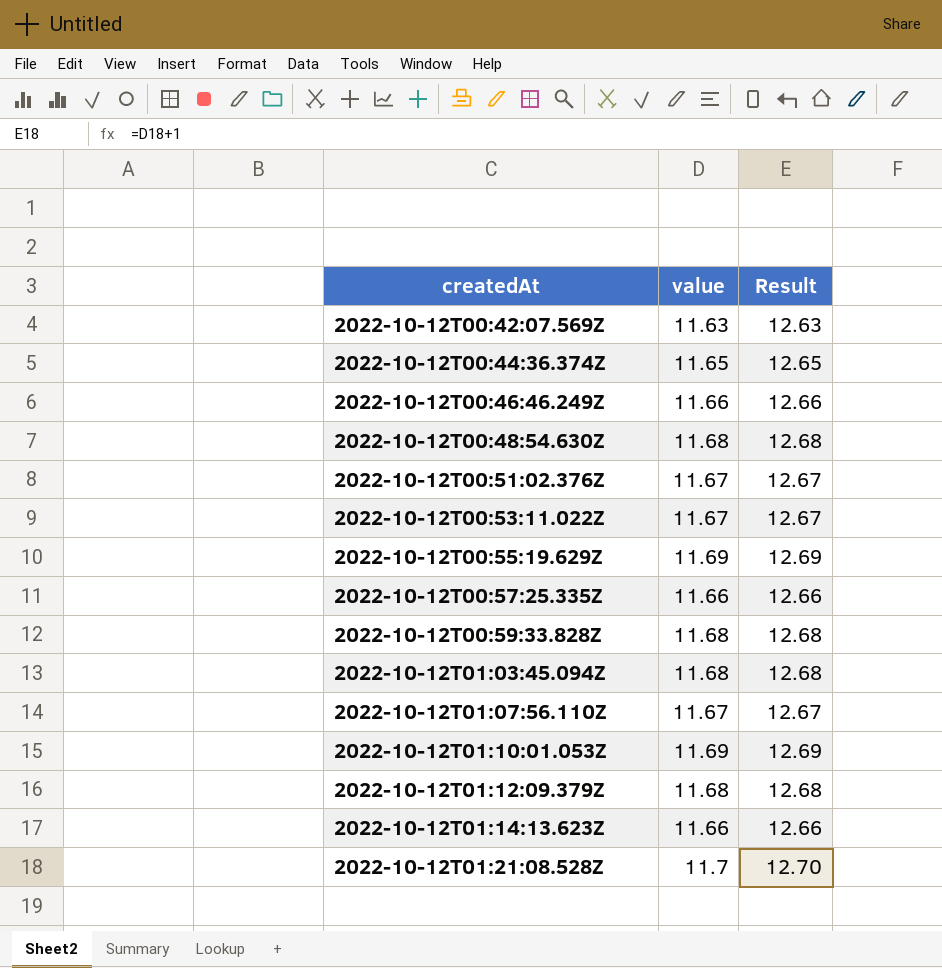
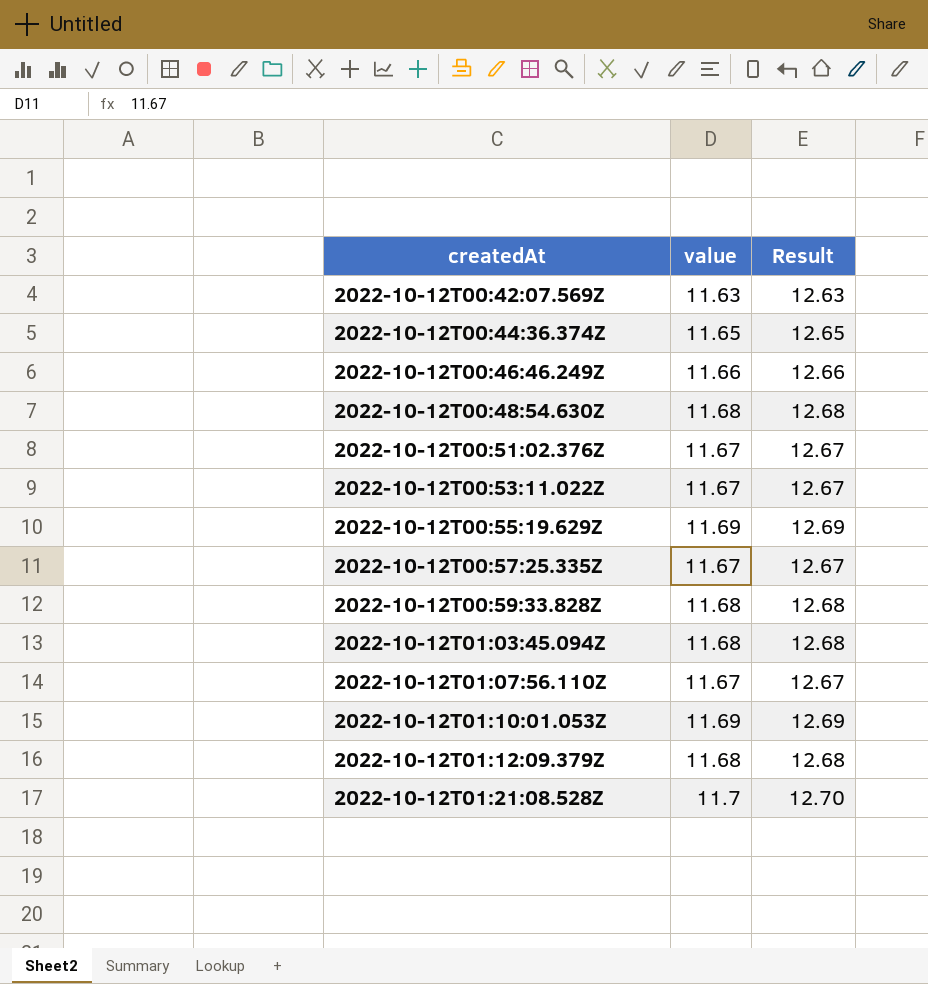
row 2022-10-12T01:14:13.623Z: 11.66 | 12.66 -> none
2022-10-12T00:57:25.335Z | value: 11.66 -> 11.67
2022-10-12T00:57:25.335Z | Result: 12.66 -> 12.67

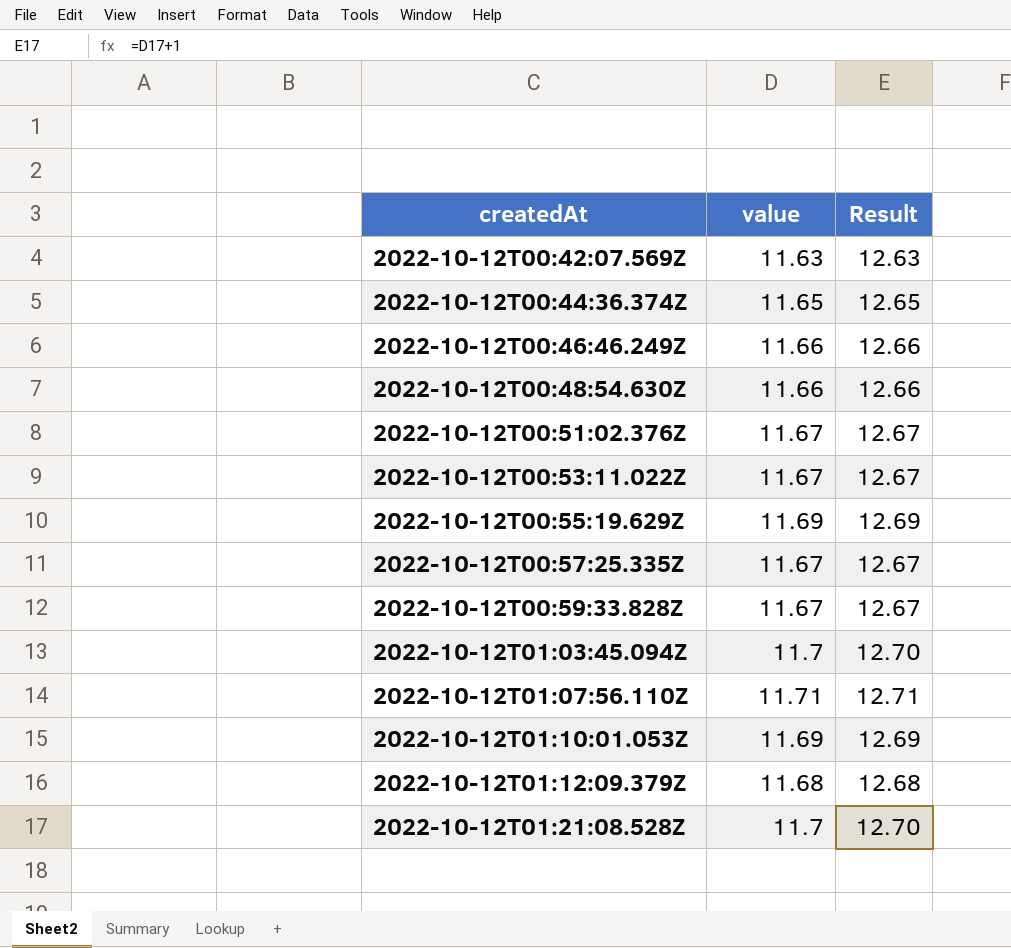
2022-10-12T00:48:54.630Z | value: 11.68 -> 11.66
2022-10-12T00:48:54.630Z | Result: 12.68 -> 12.66
2022-10-12T00:59:33.828Z | value: 11.68 -> 11.67
2022-10-12T00:59:33.828Z | Result: 12.68 -> 12.67
2022-10-12T01:03:45.094Z | value: 11.68 -> 11.7
2022-10-12T01:03:45.094Z | Result: 12.68 -> 12.70
2022-10-12T01:07:56.110Z | value: 11.67 -> 11.71
2022-10-12T01:07:56.110Z | Result: 12.67 -> 12.71

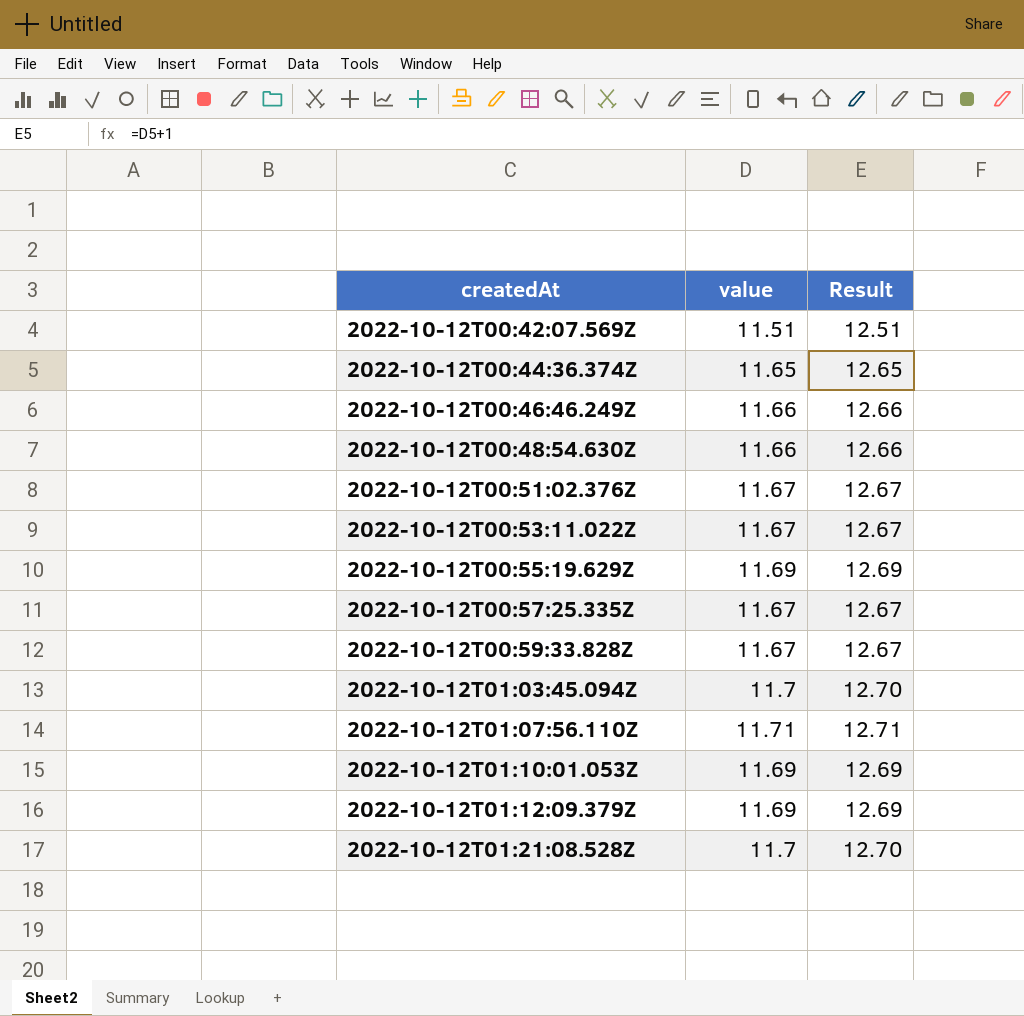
2022-10-12T00:42:07.569Z | value: 11.63 -> 11.51
2022-10-12T00:42:07.569Z | Result: 12.63 -> 12.51
2022-10-12T01:12:09.379Z | value: 11.68 -> 11.69
2022-10-12T01:12:09.379Z | Result: 12.68 -> 12.69

